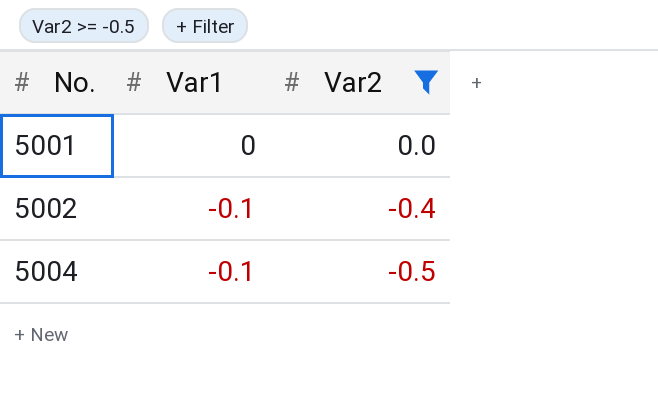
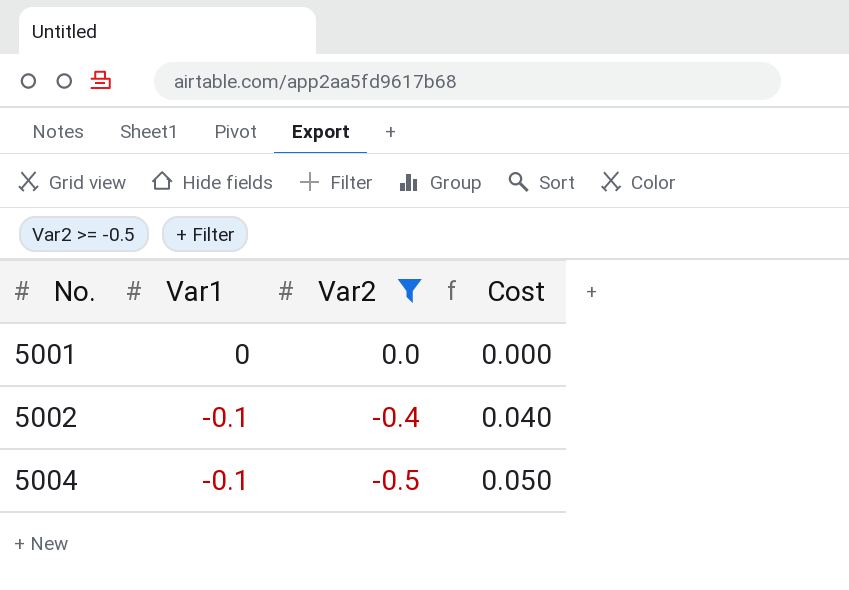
column Cost | formula: none -> [Var1] * [Var2]

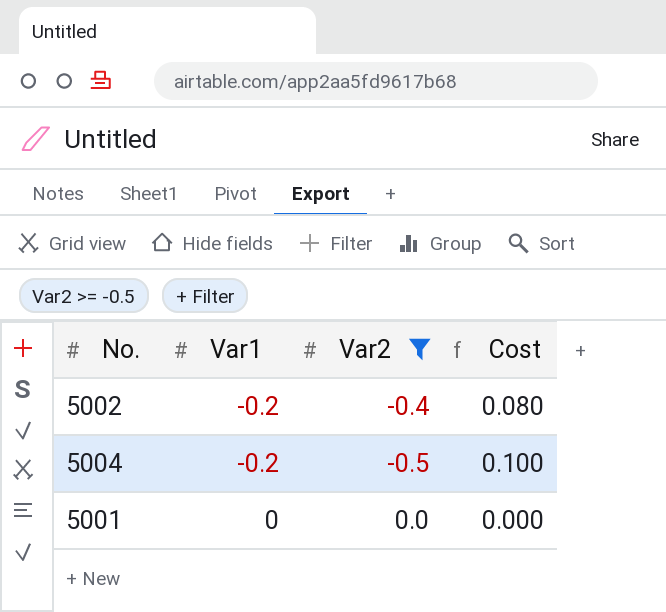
row order: No. ascending -> Var1 ascending
5002 | Var1: -0.1 -> -0.2
5002 | Cost: 0.040 -> 0.080
5004 | Var1: -0.1 -> -0.2
5004 | Cost: 0.050 -> 0.100

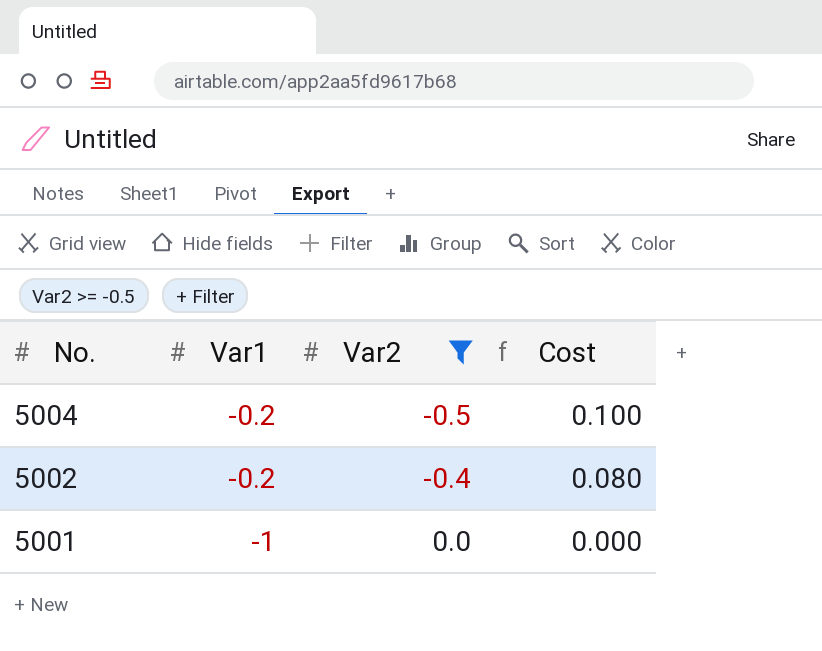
row order: Var1 ascending -> No. descending
5001 | Var1: 0 -> -1

